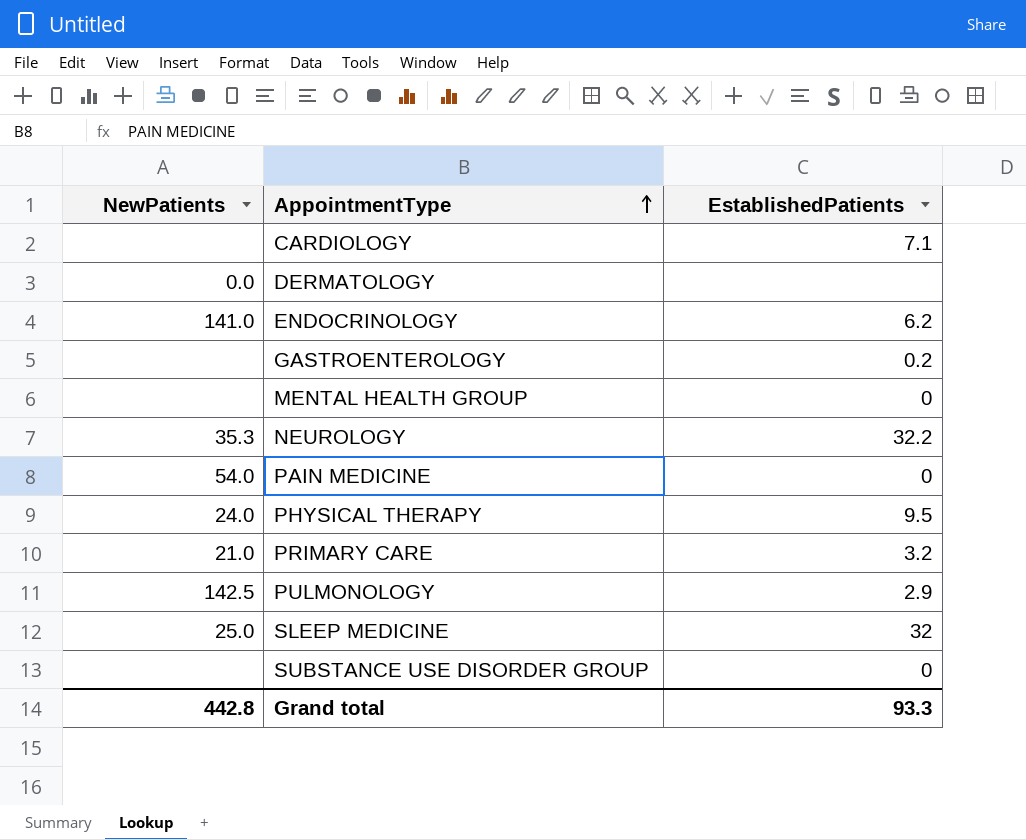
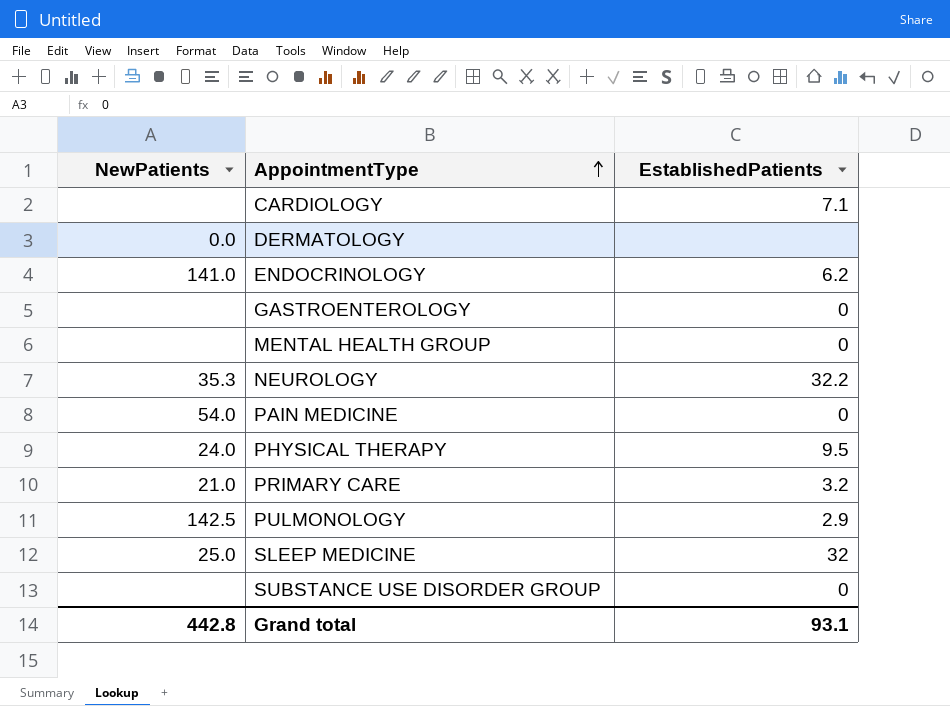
GASTROENTEROLOGY | EstablishedPatients: 0.2 -> 0
Grand total | EstablishedPatients: 93.3 -> 93.1

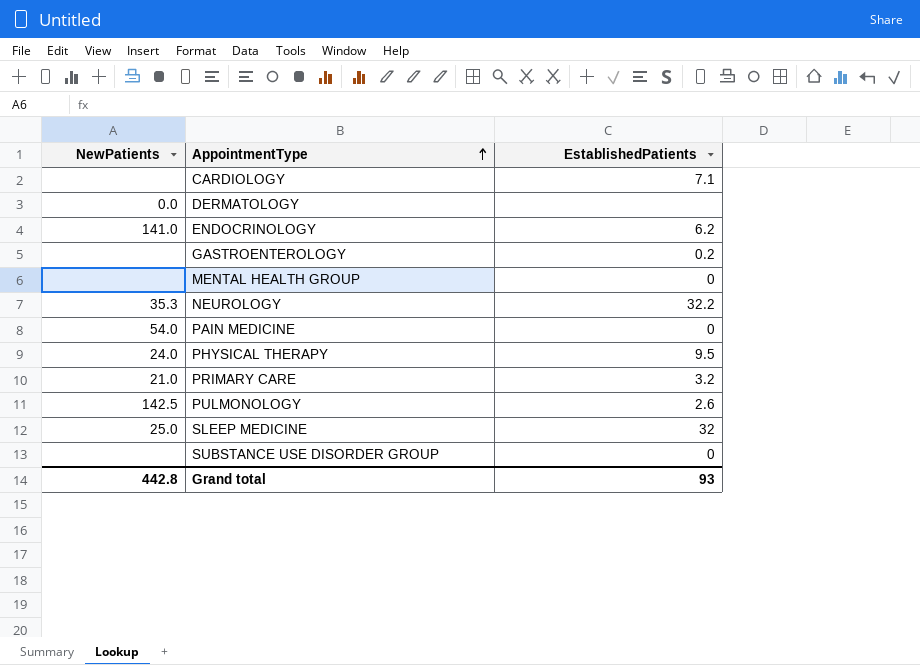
GASTROENTEROLOGY | EstablishedPatients: 0 -> 0.2
PULMONOLOGY | EstablishedPatients: 2.9 -> 2.6
Grand total | EstablishedPatients: 93.1 -> 93

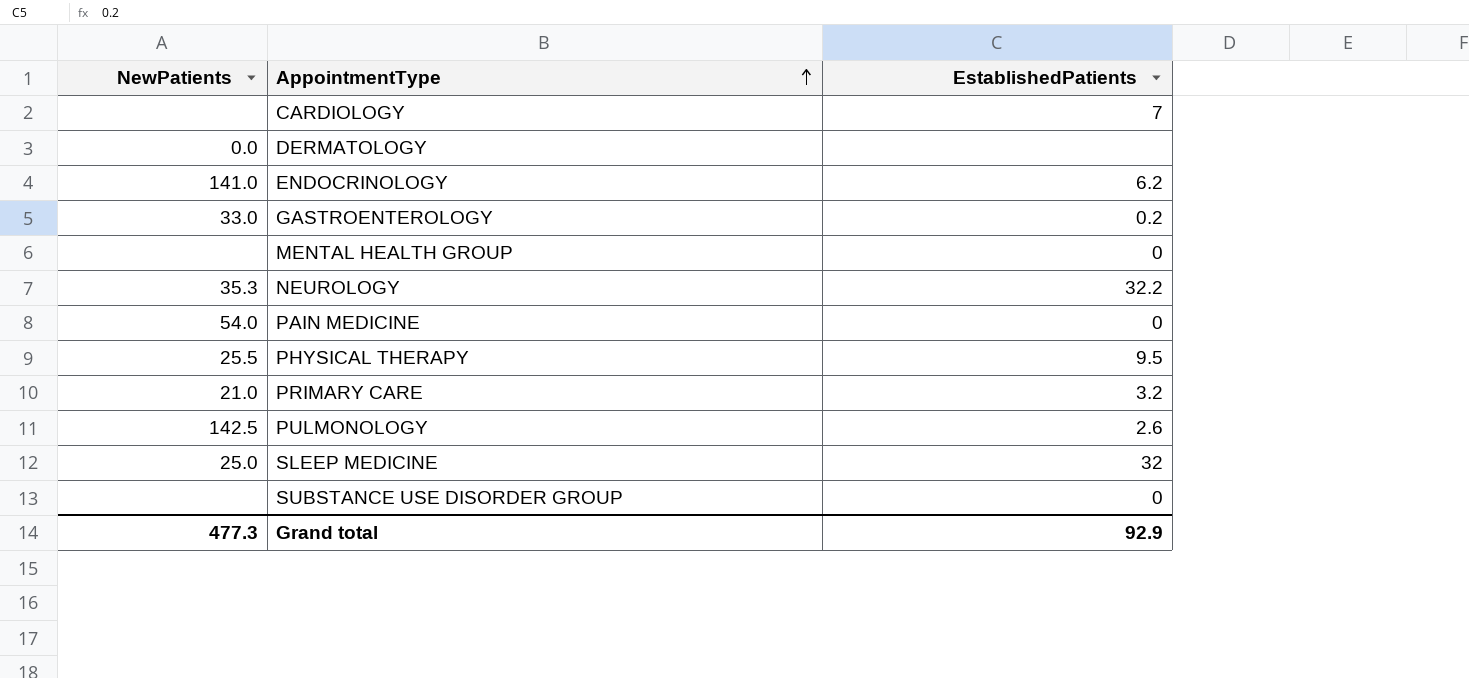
CARDIOLOGY | EstablishedPatients: 7.1 -> 7
GASTROENTEROLOGY | NewPatients: none -> 33.0
PHYSICAL THERAPY | NewPatients: 24.0 -> 25.5
Grand total | NewPatients: 442.8 -> 477.3
Grand total | EstablishedPatients: 93 -> 92.9

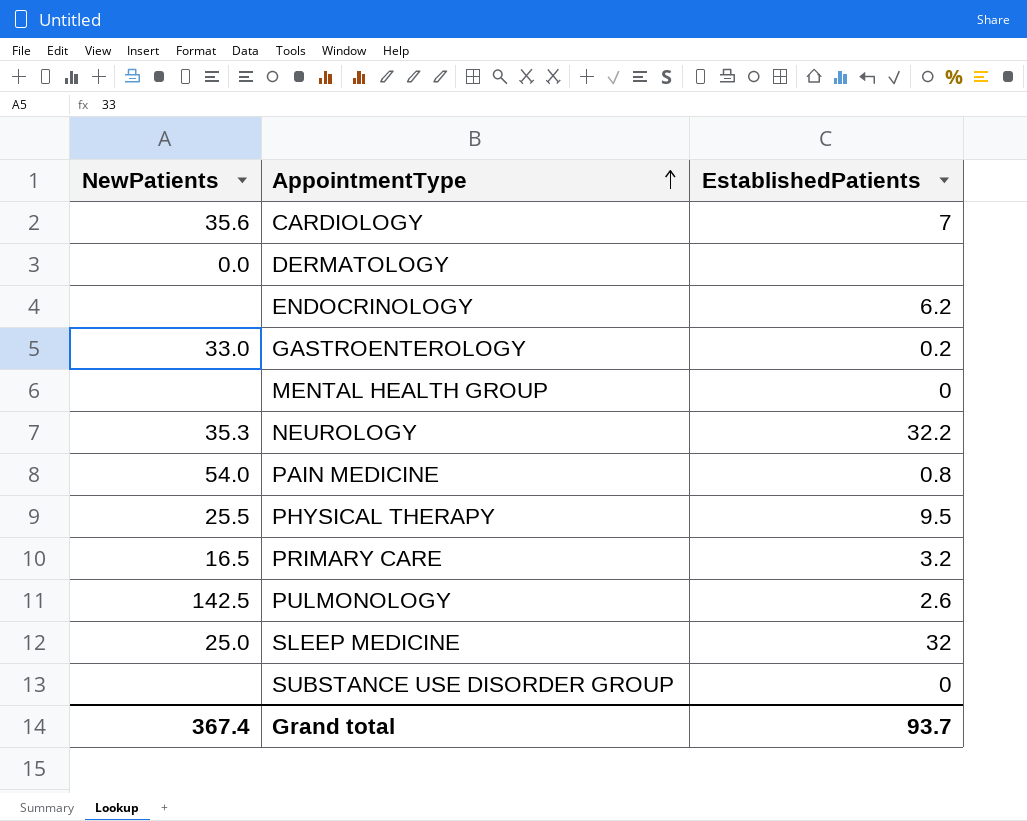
CARDIOLOGY | NewPatients: none -> 35.6
ENDOCRINOLOGY | NewPatients: 141.0 -> none
PAIN MEDICINE | EstablishedPatients: 0 -> 0.8
PRIMARY CARE | NewPatients: 21.0 -> 16.5
Grand total | NewPatients: 477.3 -> 367.4
Grand total | EstablishedPatients: 92.9 -> 93.7

